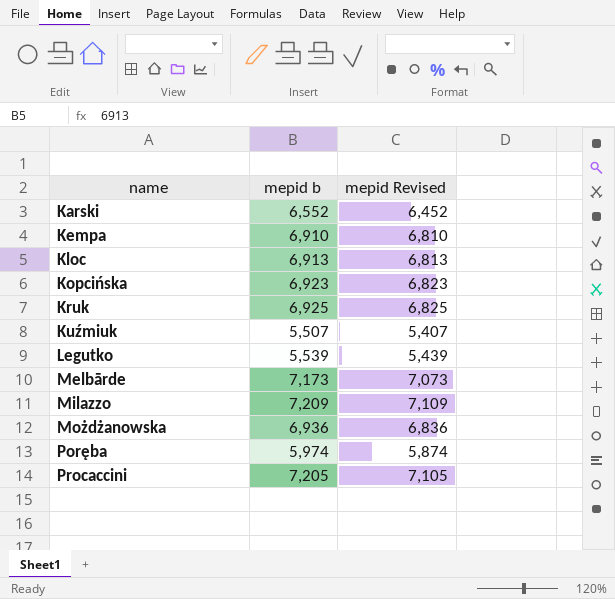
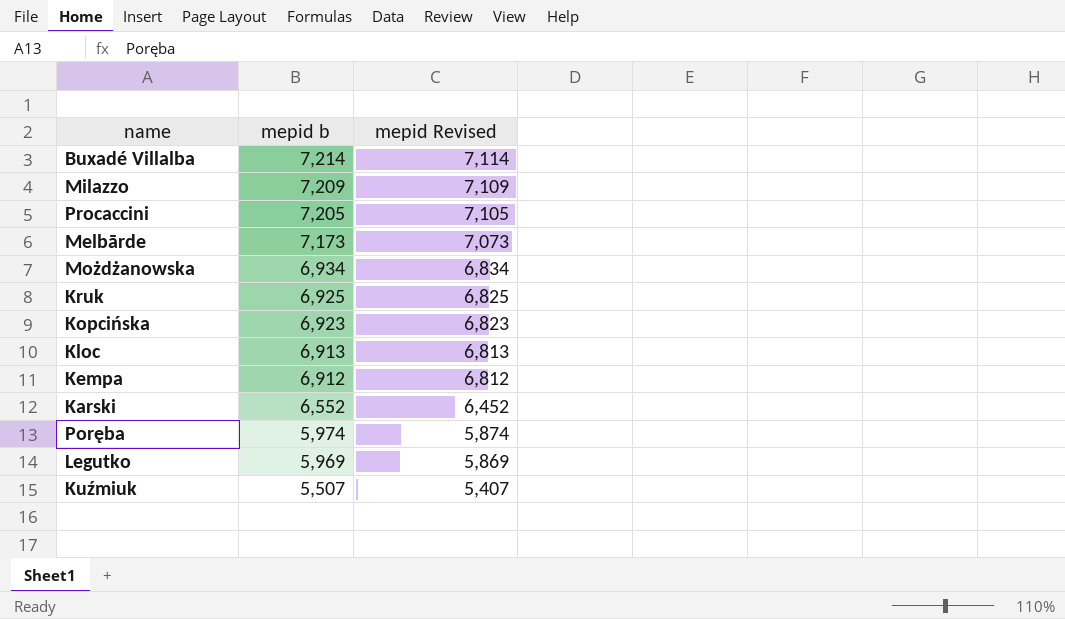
row order: name ascending -> mepid b descending
row Buxadé Villalba: none -> 7,214 | 7,114
Możdżanowska | mepid b: 6,936 -> 6,934
Możdżanowska | mepid Revised: 6,836 -> 6,834
Kempa | mepid b: 6,910 -> 6,912
Kempa | mepid Revised: 6,810 -> 6,812
Legutko | mepid b: 5,539 -> 5,969
Legutko | mepid Revised: 5,439 -> 5,869

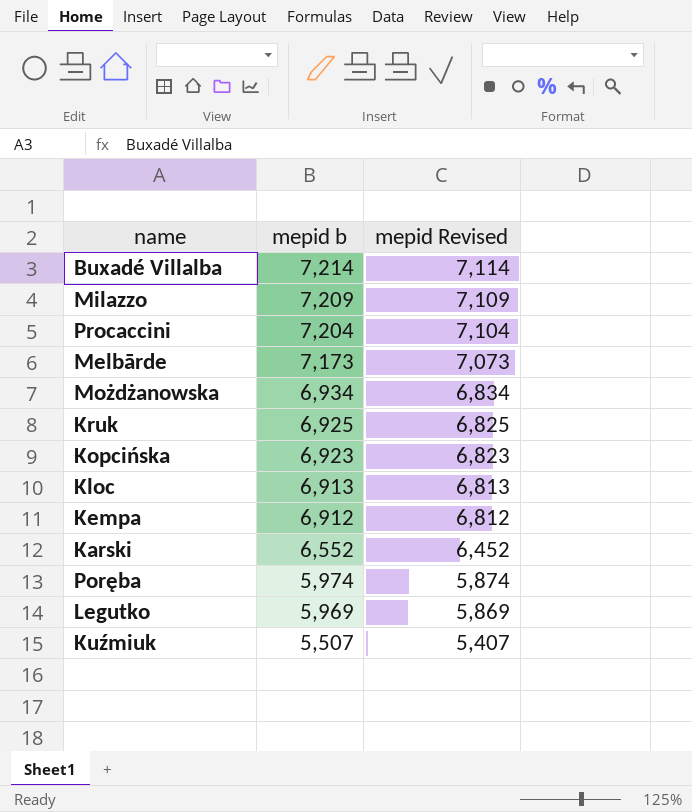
Procaccini | mepid b: 7,205 -> 7,204
Procaccini | mepid Revised: 7,105 -> 7,104

